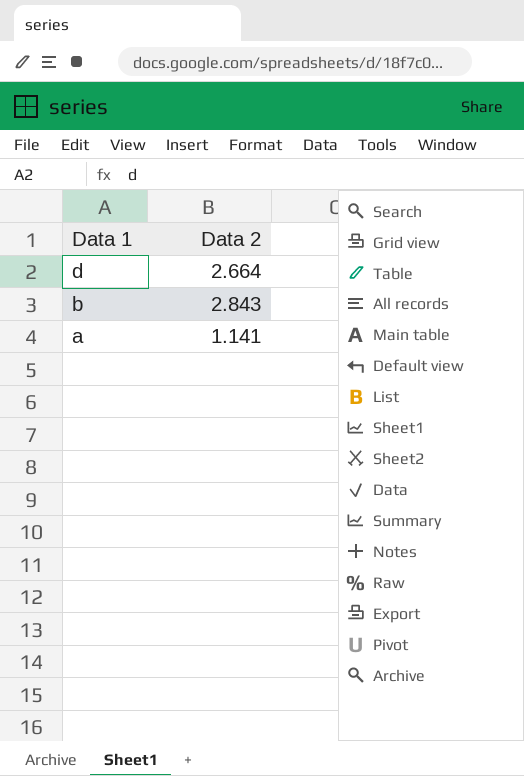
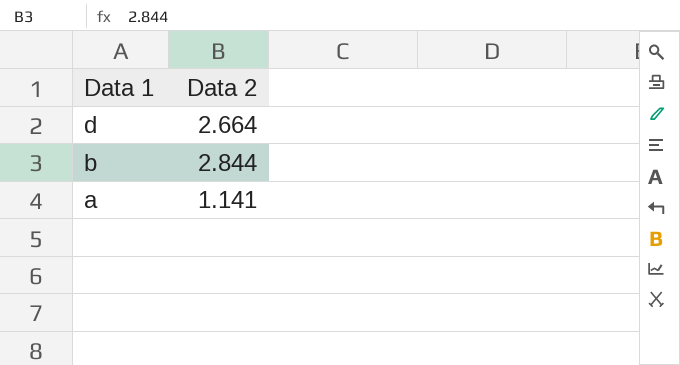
b | Data 2: 2.843 -> 2.844

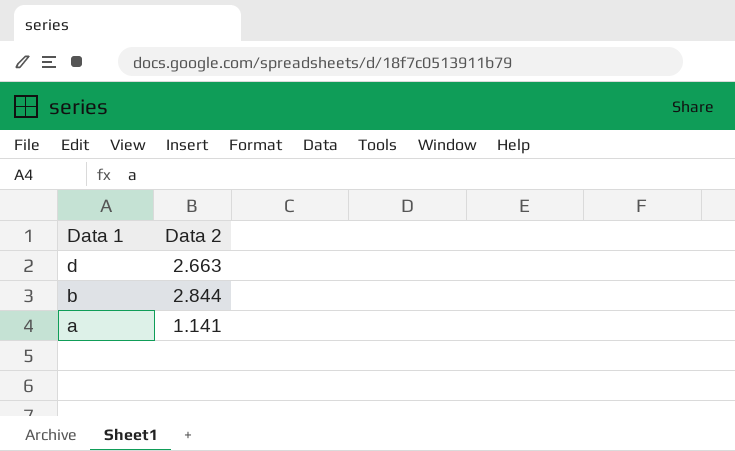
d | Data 2: 2.664 -> 2.663

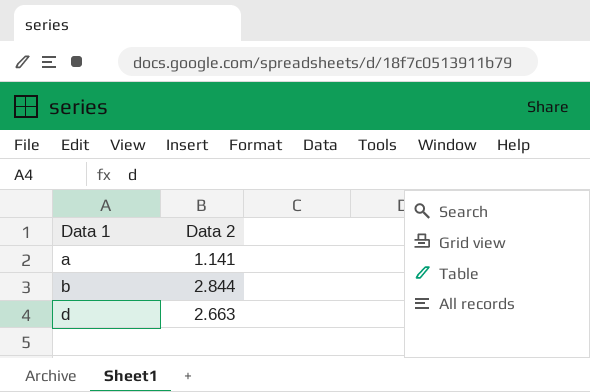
row order: Data 1 descending -> Data 1 ascending

